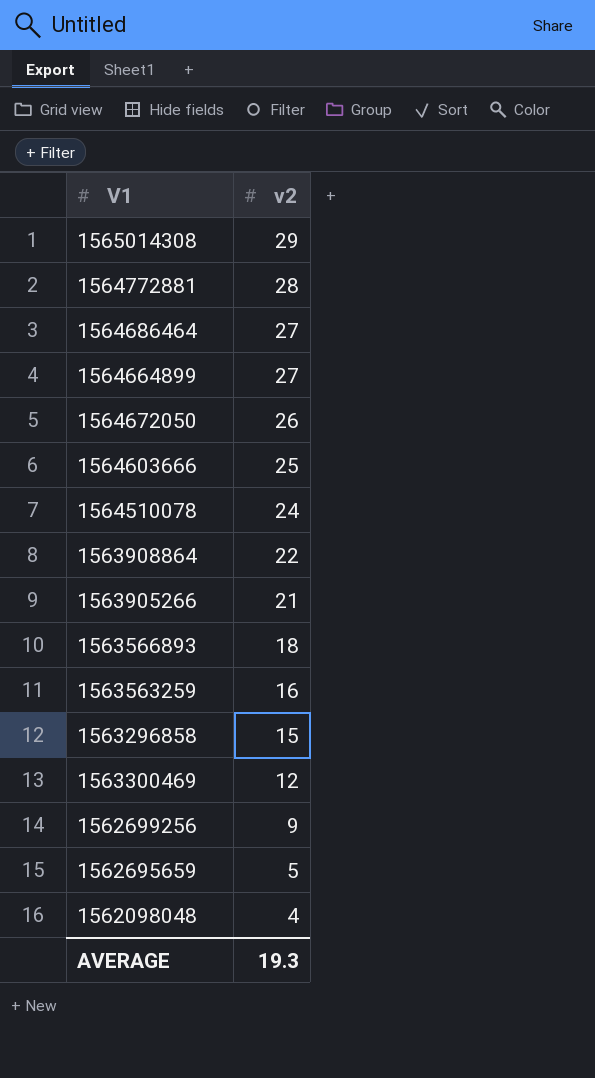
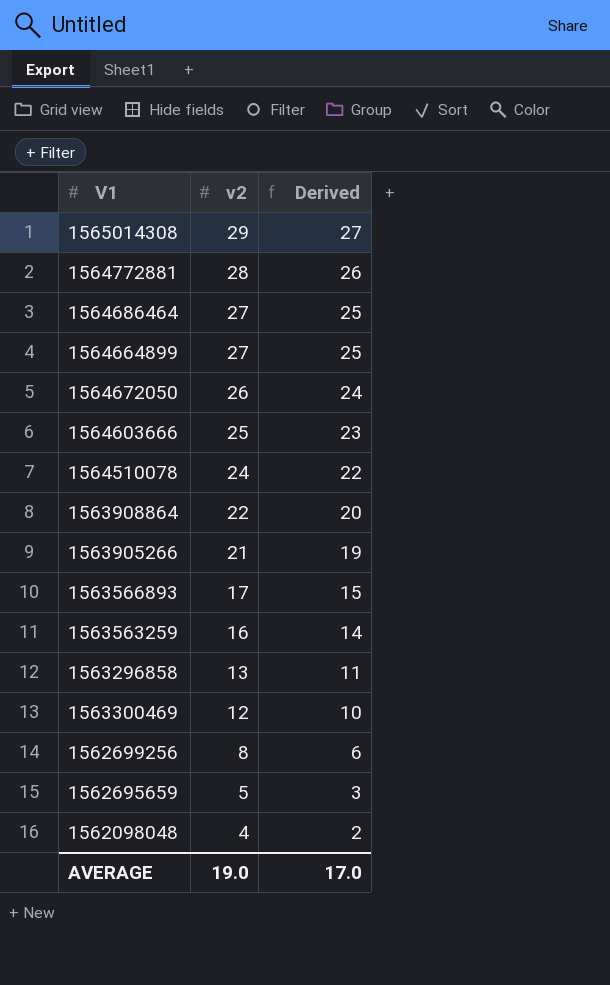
column Derived | formula: none -> [v2] - 2
1563566893 | v2: 18 -> 17
1563296858 | v2: 15 -> 13
1562699256 | v2: 9 -> 8
AVERAGE | v2: 19.3 -> 19.0

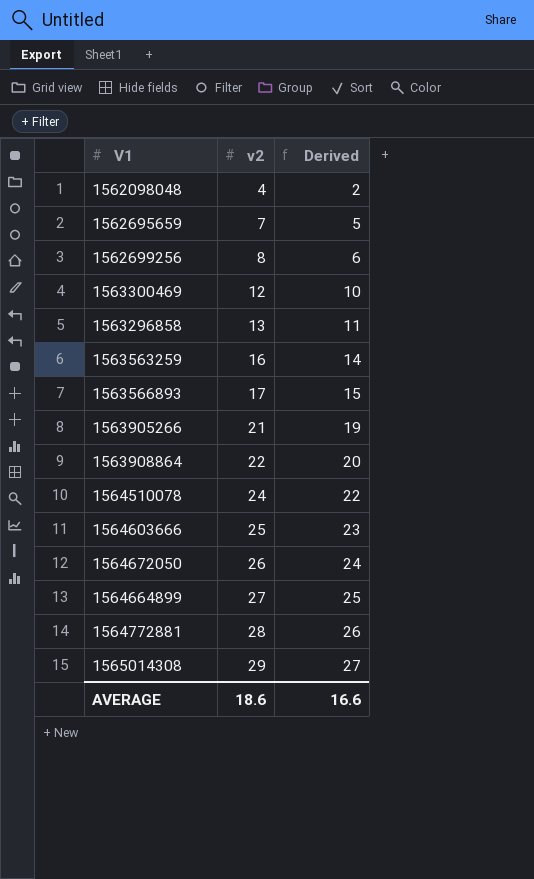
row order: v2 descending -> v2 ascending
row 1564686464: 27 | 25 -> none
1562695659 | v2: 5 -> 7
1562695659 | Derived: 3 -> 5
AVERAGE | v2: 19.0 -> 18.6
AVERAGE | Derived: 17.0 -> 16.6

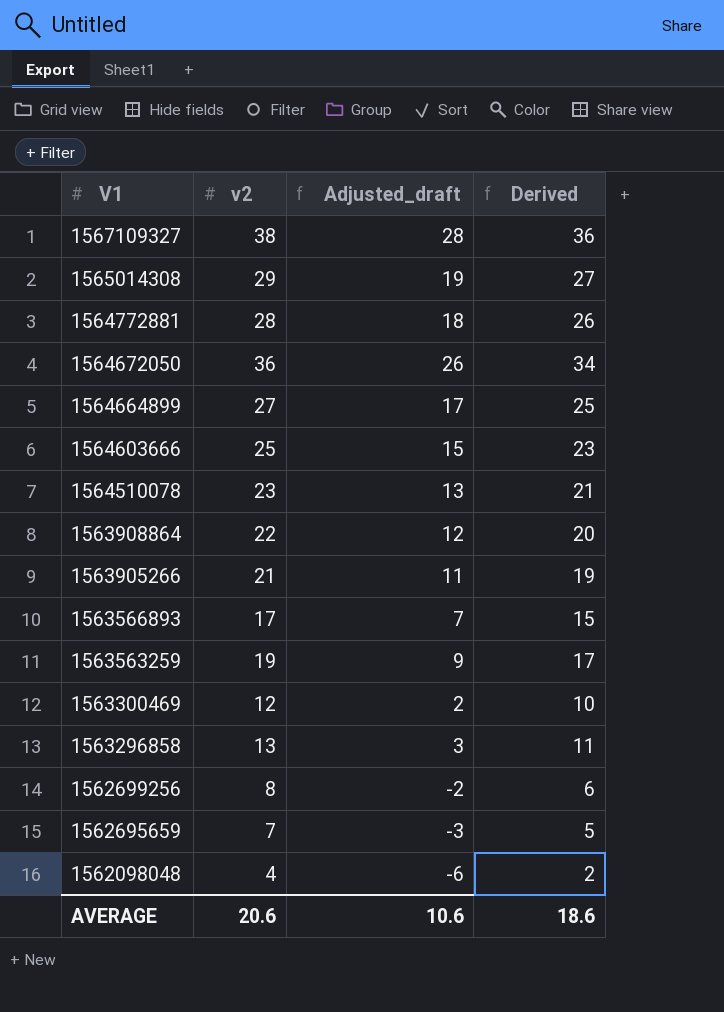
row order: v2 ascending -> V1 descending
column Adjusted_draft | formula: none -> [v2] - 10
row 1567109327: none -> 38 | 28 | 36
1564672050 | v2: 26 -> 36
1564672050 | Derived: 24 -> 34
1564510078 | v2: 24 -> 23
1564510078 | Derived: 22 -> 21
1563563259 | v2: 16 -> 19
1563563259 | Derived: 14 -> 17
AVERAGE | v2: 18.6 -> 20.6
AVERAGE | Derived: 16.6 -> 18.6

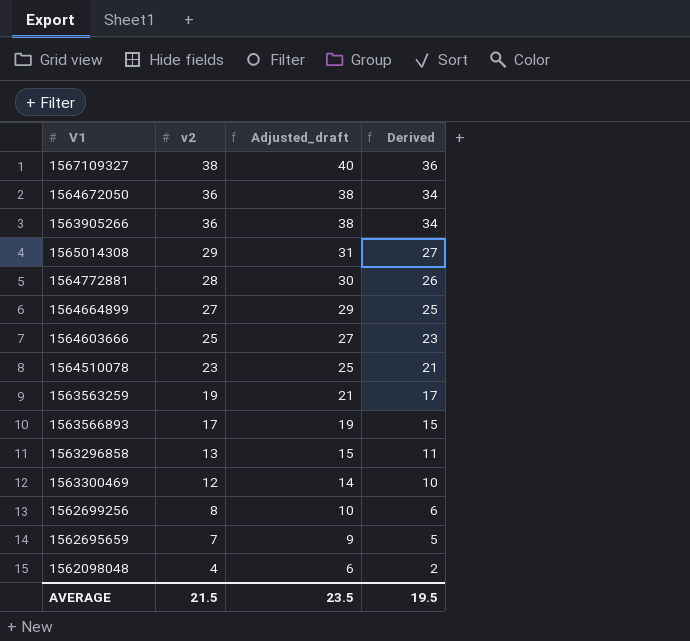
row order: V1 descending -> v2 descending
column Adjusted_draft | formula: [v2] - 10 -> [v2] + 2
row 1563908864: 22 | 12 | 20 -> none
1563905266 | v2: 21 -> 36
1563905266 | Derived: 19 -> 34
AVERAGE | v2: 20.6 -> 21.5
AVERAGE | Adjusted_draft: 10.6 -> 23.5
AVERAGE | Derived: 18.6 -> 19.5

